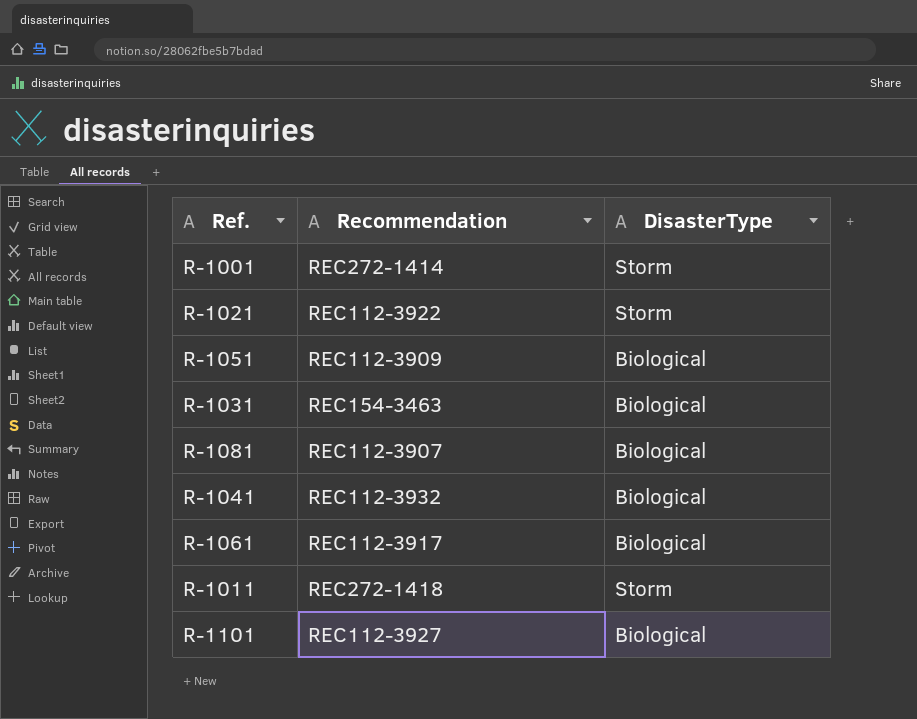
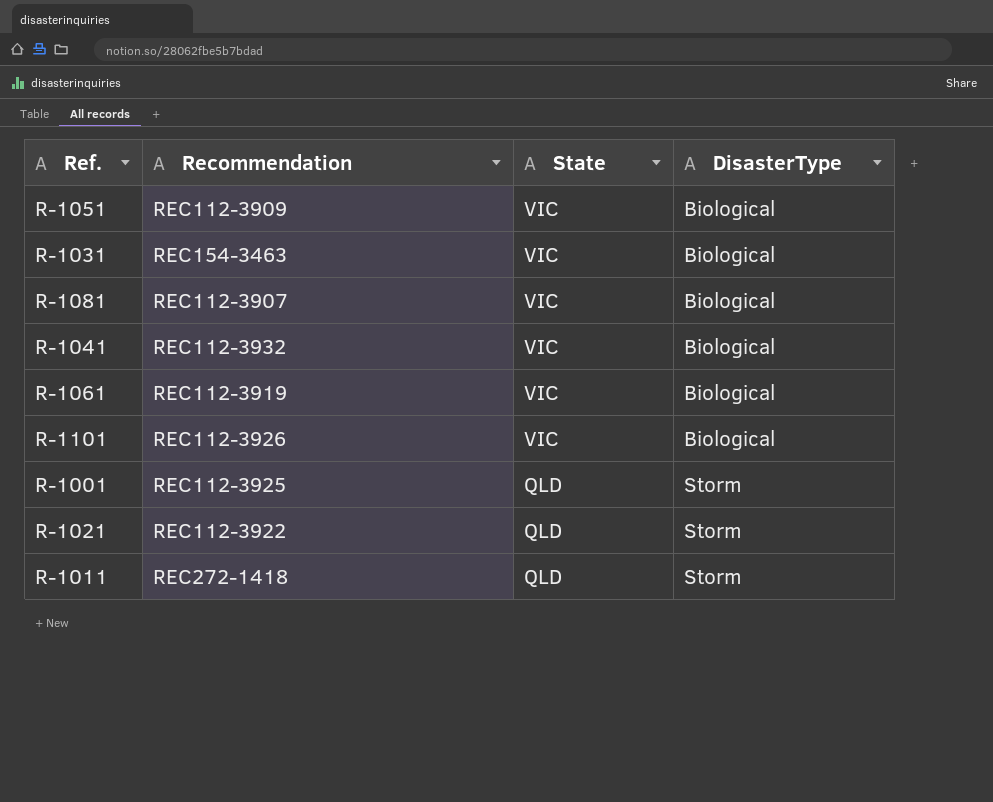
row order: none -> State descending
column State | position: none -> 3
R-1061 | Recommendation: REC112-3917 -> REC112-3919
R-1101 | Recommendation: REC112-3927 -> REC112-3926
R-1001 | Recommendation: REC272-1414 -> REC112-3925

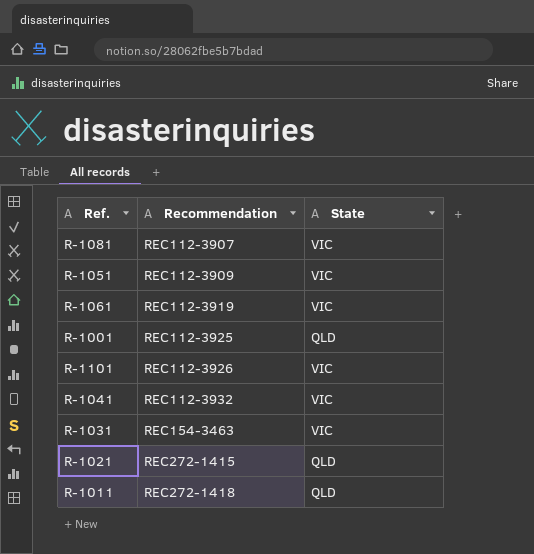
row order: State descending -> Recommendation ascending
column DisasterType | position: 4 -> none
R-1021 | Recommendation: REC112-3922 -> REC272-1415

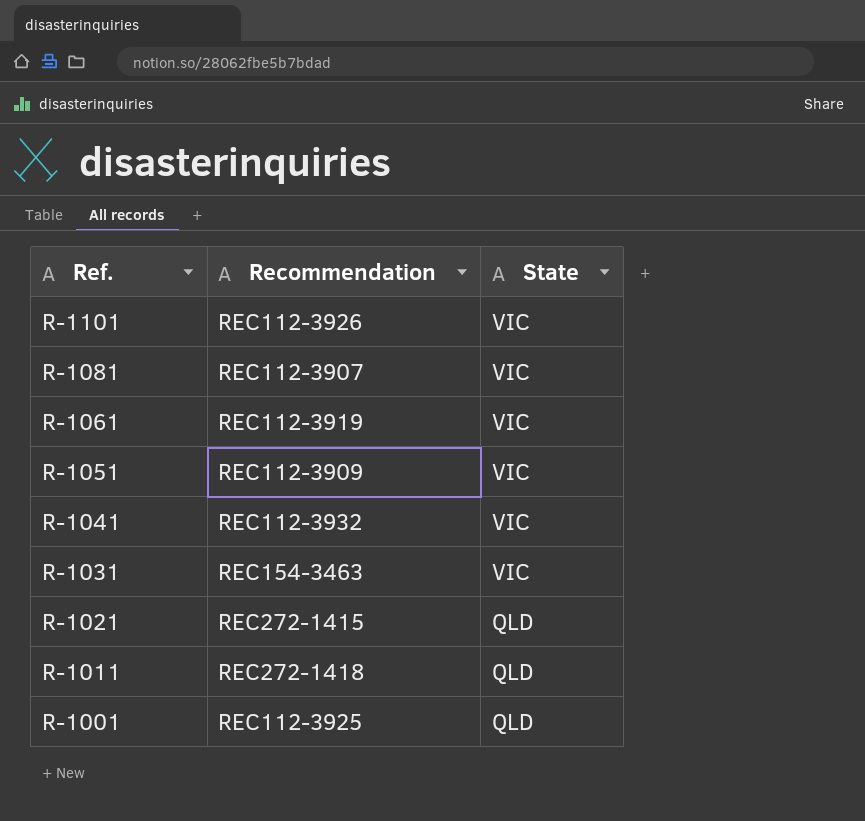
row order: Recommendation ascending -> Ref. descending

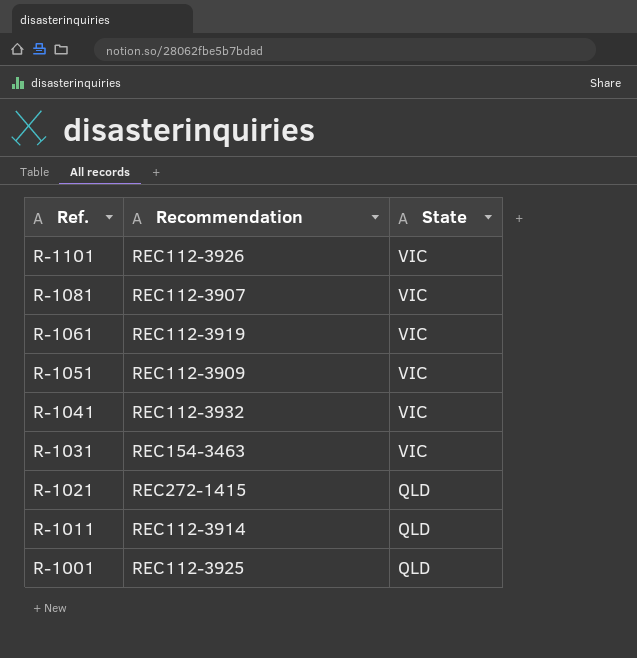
R-1011 | Recommendation: REC272-1418 -> REC112-3914

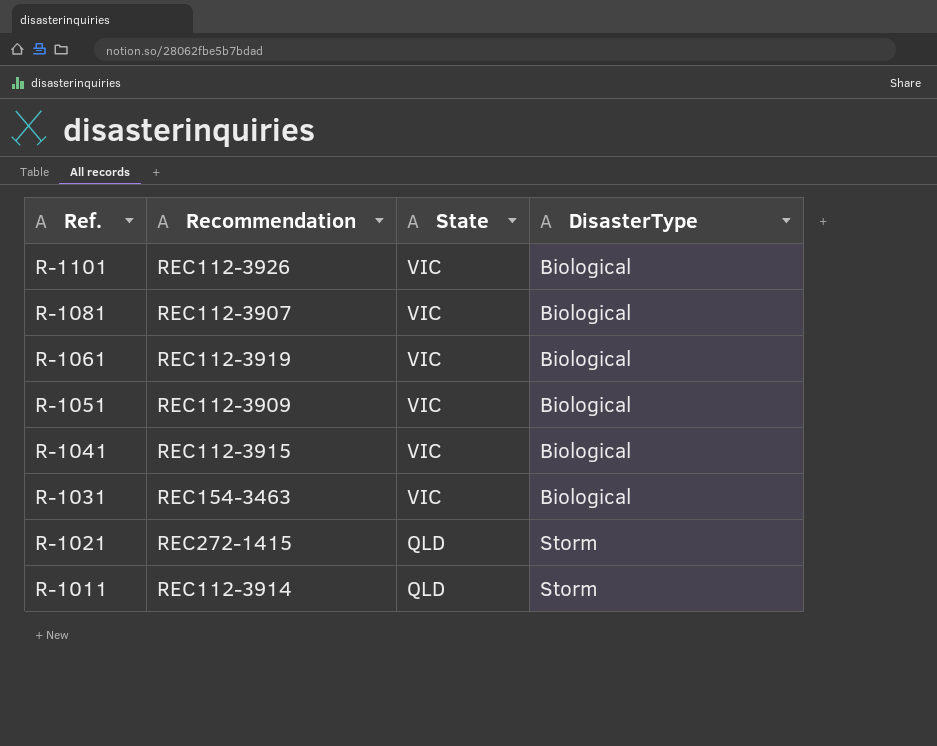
column DisasterType | position: none -> 4
row R-1001: REC112-3925 | QLD -> none
R-1041 | Recommendation: REC112-3932 -> REC112-3915

